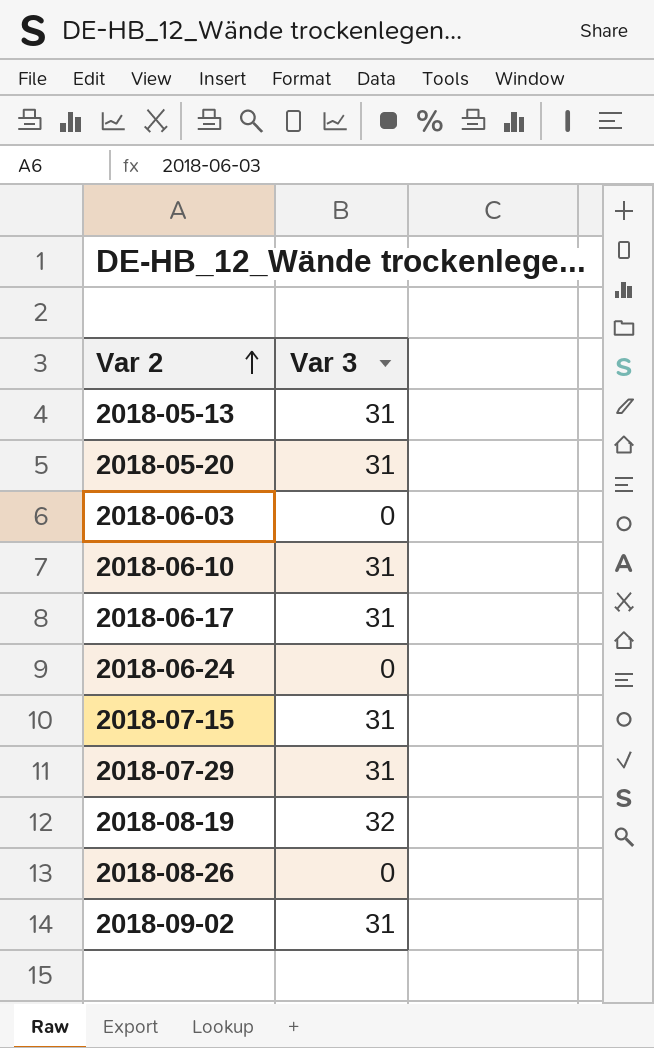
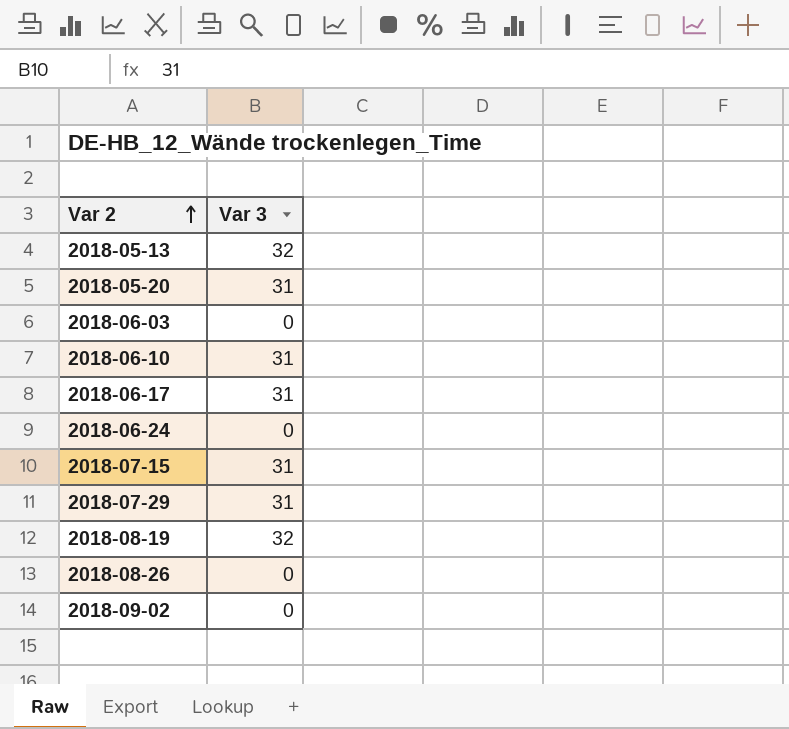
2018-05-13 | Var 3: 31 -> 32
2018-09-02 | Var 3: 31 -> 0

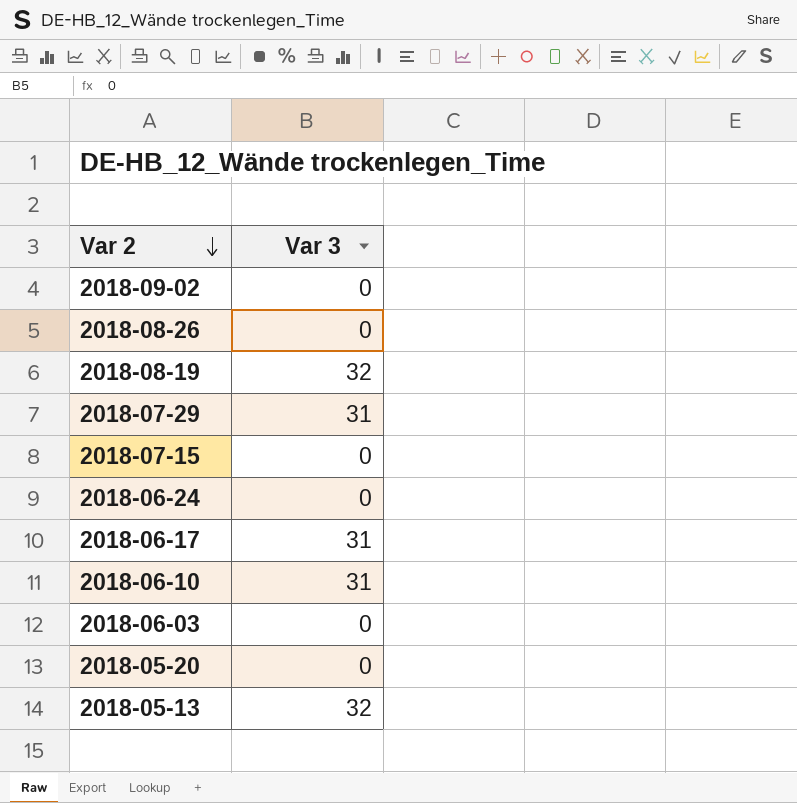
row order: Var 2 ascending -> Var 2 descending
2018-07-15 | Var 3: 31 -> 0
2018-05-20 | Var 3: 31 -> 0

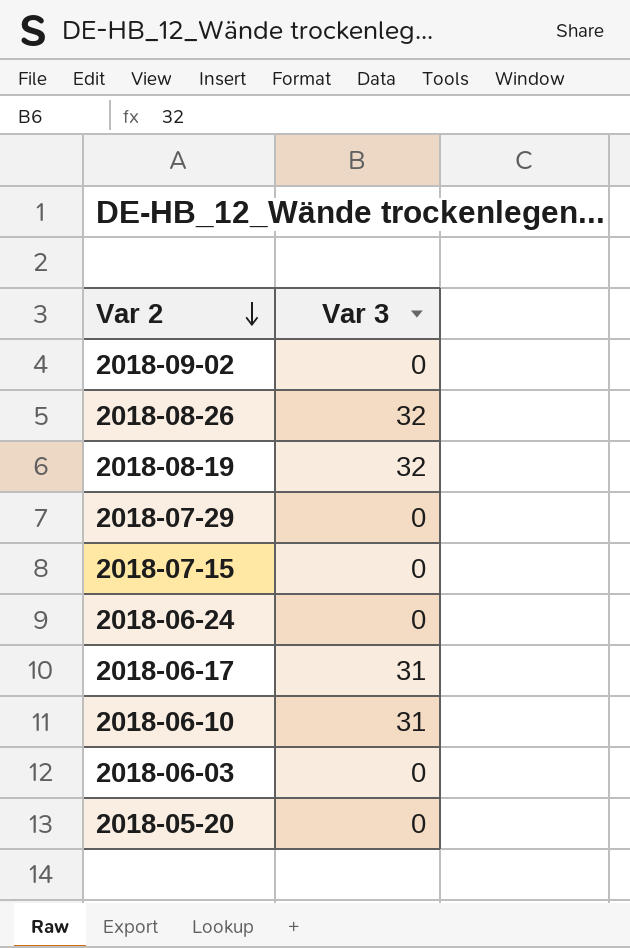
row 2018-05-13: 32 -> none
2018-08-26 | Var 3: 0 -> 32
2018-07-29 | Var 3: 31 -> 0

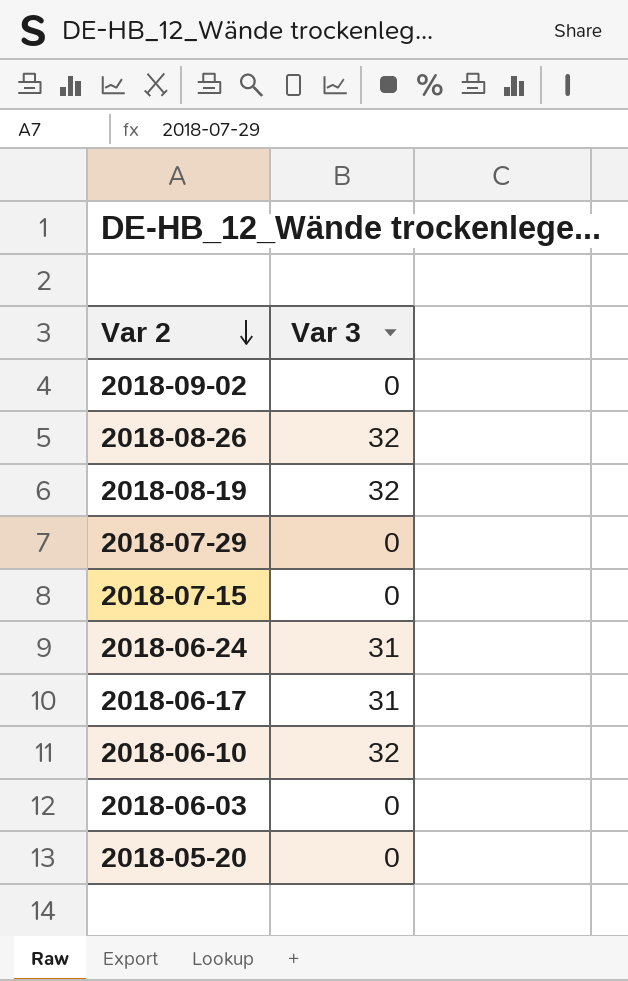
2018-06-24 | Var 3: 0 -> 31
2018-06-10 | Var 3: 31 -> 32

